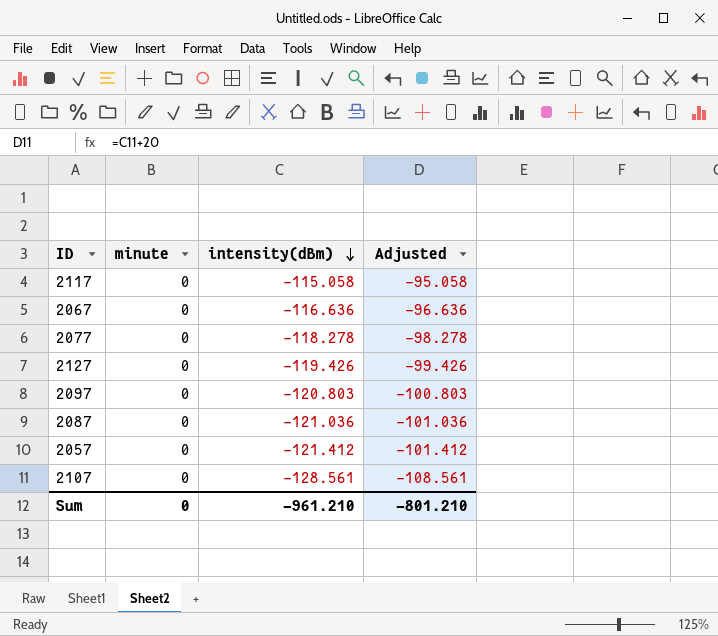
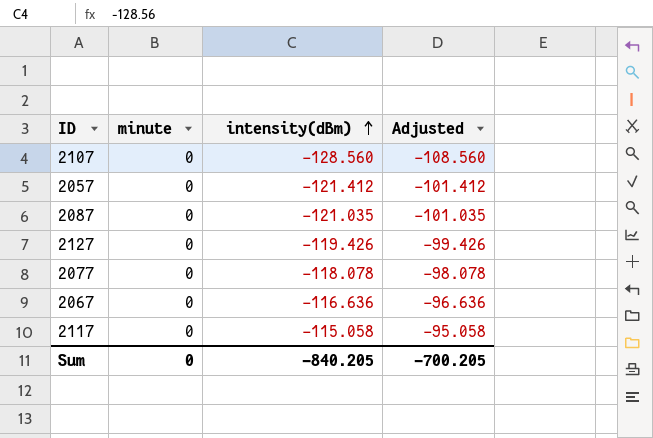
row order: intensity(dBm) descending -> intensity(dBm) ascending
row 2097: 0 | -120.803 | -100.803 -> none
2107 | intensity(dBm): -128.561 -> -128.560
2107 | Adjusted: -108.561 -> -108.560
2087 | intensity(dBm): -121.036 -> -121.035
2087 | Adjusted: -101.036 -> -101.035
2077 | intensity(dBm): -118.278 -> -118.078
2077 | Adjusted: -98.278 -> -98.078
Sum | intensity(dBm): -961.210 -> -840.205
Sum | Adjusted: -801.210 -> -700.205

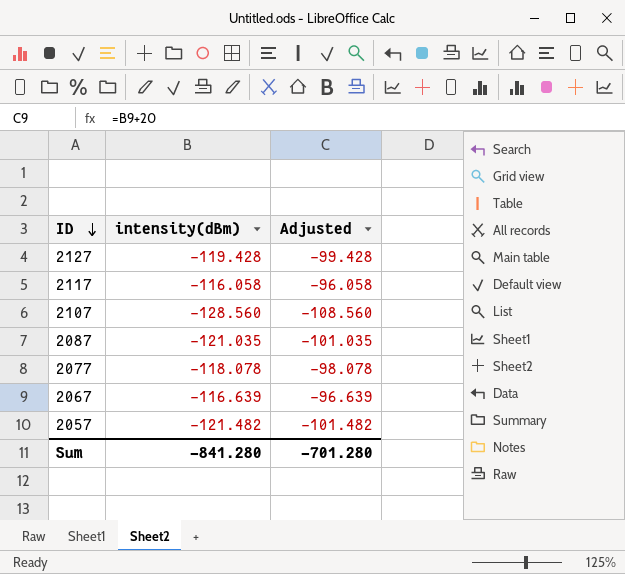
row order: intensity(dBm) ascending -> ID descending
column minute | position: 2 -> none
2127 | intensity(dBm): -119.426 -> -119.428
2127 | Adjusted: -99.426 -> -99.428
2117 | intensity(dBm): -115.058 -> -116.058
2117 | Adjusted: -95.058 -> -96.058
2067 | intensity(dBm): -116.636 -> -116.639
2067 | Adjusted: -96.636 -> -96.639
2057 | intensity(dBm): -121.412 -> -121.482
2057 | Adjusted: -101.412 -> -101.482
Sum | intensity(dBm): -840.205 -> -841.280
Sum | Adjusted: -700.205 -> -701.280

